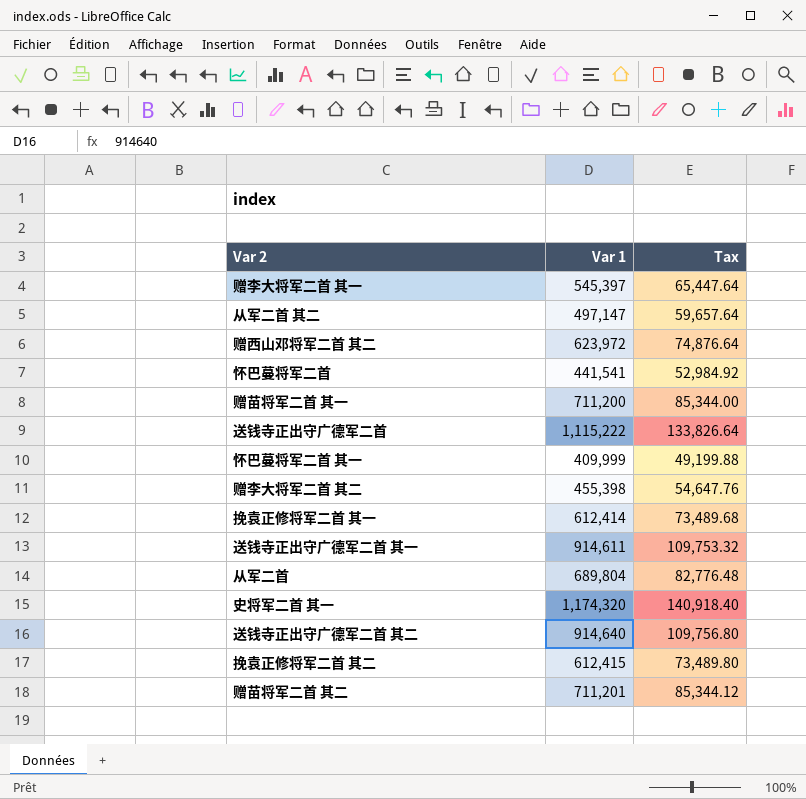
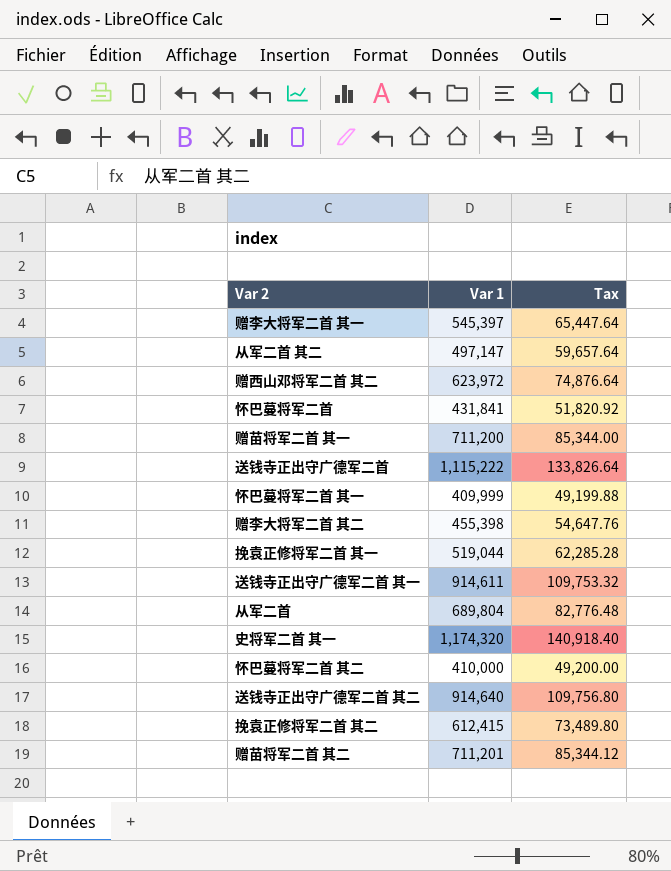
怀巴蔓将军二首 | Var 1: 441,541 -> 431,841
怀巴蔓将军二首 | Tax: 52,984.92 -> 51,820.92
挽袁正修将军二首 其一 | Var 1: 612,414 -> 519,044
挽袁正修将军二首 其一 | Tax: 73,489.68 -> 62,285.28
row 怀巴蔓将军二首 其二: none -> 410,000 | 49,200.00

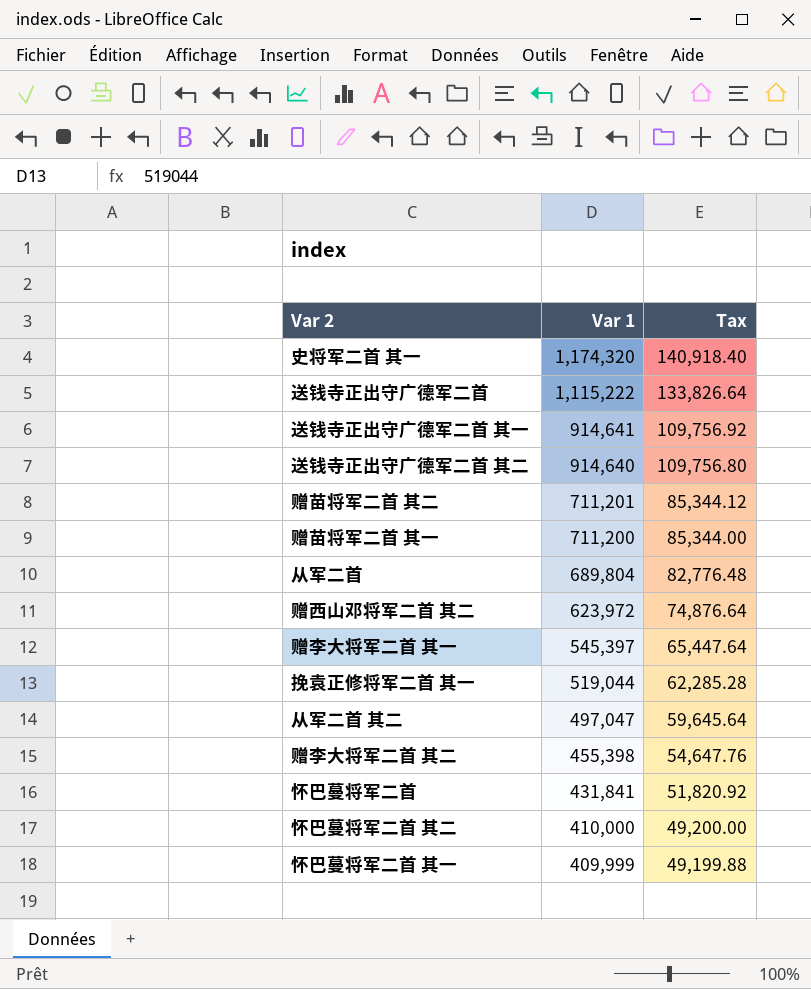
row order: none -> Var 1 descending
row 挽袁正修将军二首 其二: 612,415 | 73,489.80 -> none
送钱寺正出守广德军二首 其一 | Var 1: 914,611 -> 914,641
送钱寺正出守广德军二首 其一 | Tax: 109,753.32 -> 109,756.92
从军二首 其二 | Var 1: 497,147 -> 497,047
从军二首 其二 | Tax: 59,657.64 -> 59,645.64

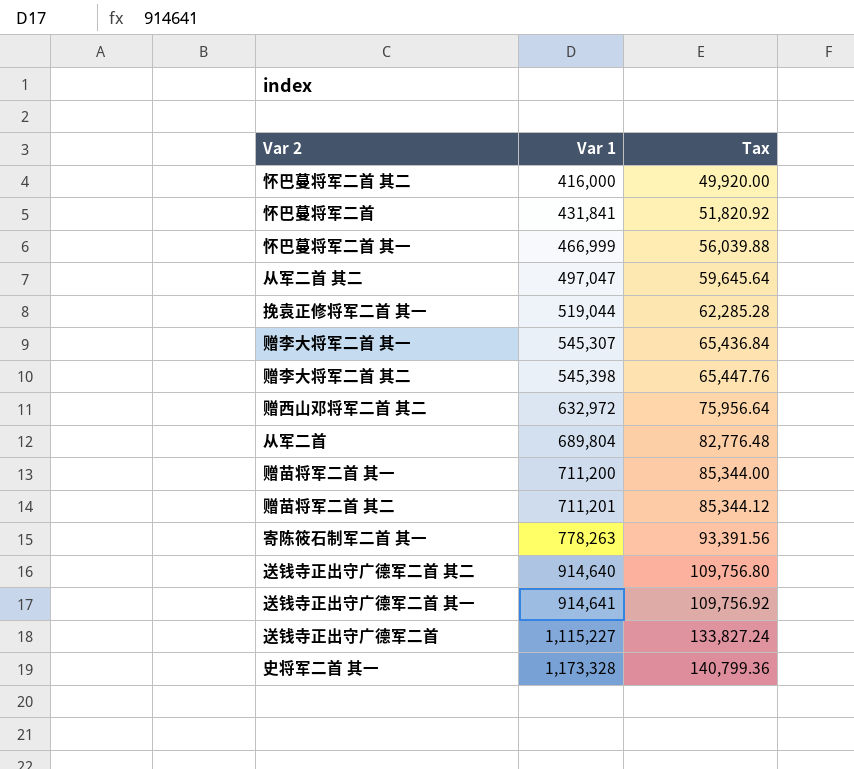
row order: Var 1 descending -> Var 1 ascending
怀巴蔓将军二首 其二 | Var 1: 410,000 -> 416,000
怀巴蔓将军二首 其二 | Tax: 49,200.00 -> 49,920.00
怀巴蔓将军二首 其一 | Var 1: 409,999 -> 466,999
怀巴蔓将军二首 其一 | Tax: 49,199.88 -> 56,039.88
赠李大将军二首 其一 | Var 1: 545,397 -> 545,307
赠李大将军二首 其一 | Tax: 65,447.64 -> 65,436.84
赠李大将军二首 其二 | Var 1: 455,398 -> 545,398
赠李大将军二首 其二 | Tax: 54,647.76 -> 65,447.76
赠西山邓将军二首 其二 | Var 1: 623,972 -> 632,972
赠西山邓将军二首 其二 | Tax: 74,876.64 -> 75,956.64
row 寄陈筱石制军二首 其一: none -> 778,263 | 93,391.56
送钱寺正出守广德军二首 | Var 1: 1,115,222 -> 1,115,227
送钱寺正出守广德军二首 | Tax: 133,826.64 -> 133,827.24
史将军二首 其一 | Var 1: 1,174,320 -> 1,173,328
史将军二首 其一 | Tax: 140,918.40 -> 140,799.36

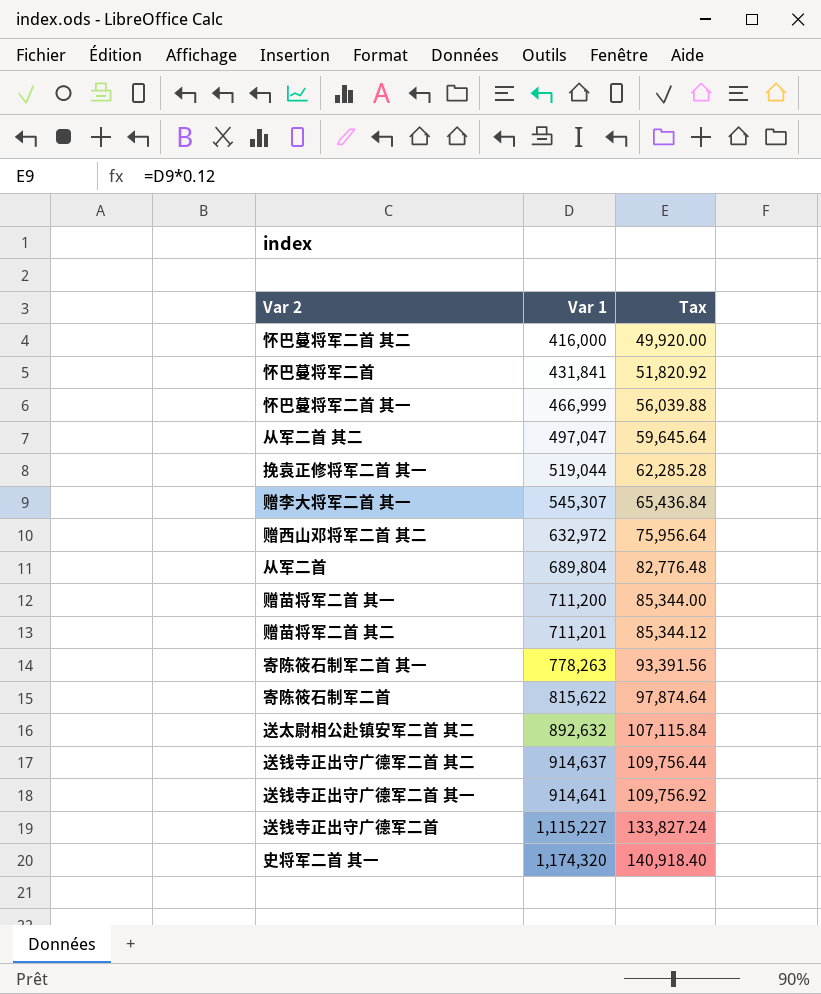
row 赠李大将军二首 其二: 545,398 | 65,447.76 -> none
row 寄陈筱石制军二首: none -> 815,622 | 97,874.64
row 送太尉相公赴镇安军二首 其二: none -> 892,632 | 107,115.84
送钱寺正出守广德军二首 其二 | Var 1: 914,640 -> 914,637
送钱寺正出守广德军二首 其二 | Tax: 109,756.80 -> 109,756.44
史将军二首 其一 | Var 1: 1,173,328 -> 1,174,320
史将军二首 其一 | Tax: 140,799.36 -> 140,918.40

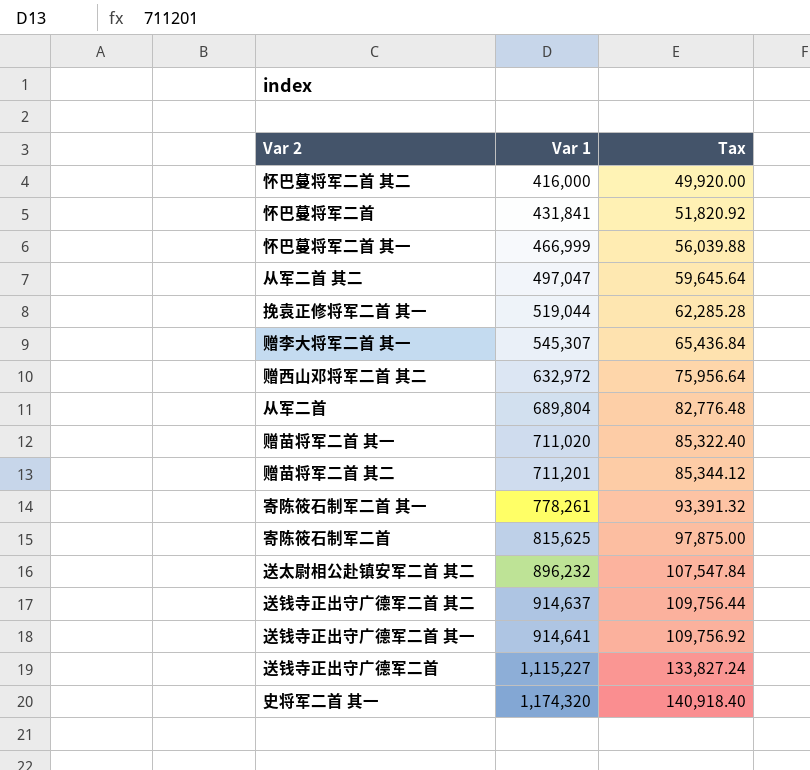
赠苗将军二首 其一 | Var 1: 711,200 -> 711,020
赠苗将军二首 其一 | Tax: 85,344.00 -> 85,322.40
寄陈筱石制军二首 其一 | Var 1: 778,263 -> 778,261
寄陈筱石制军二首 其一 | Tax: 93,391.56 -> 93,391.32
寄陈筱石制军二首 | Var 1: 815,622 -> 815,625
寄陈筱石制军二首 | Tax: 97,874.64 -> 97,875.00
送太尉相公赴镇安军二首 其二 | Var 1: 892,632 -> 896,232
送太尉相公赴镇安军二首 其二 | Tax: 107,115.84 -> 107,547.84

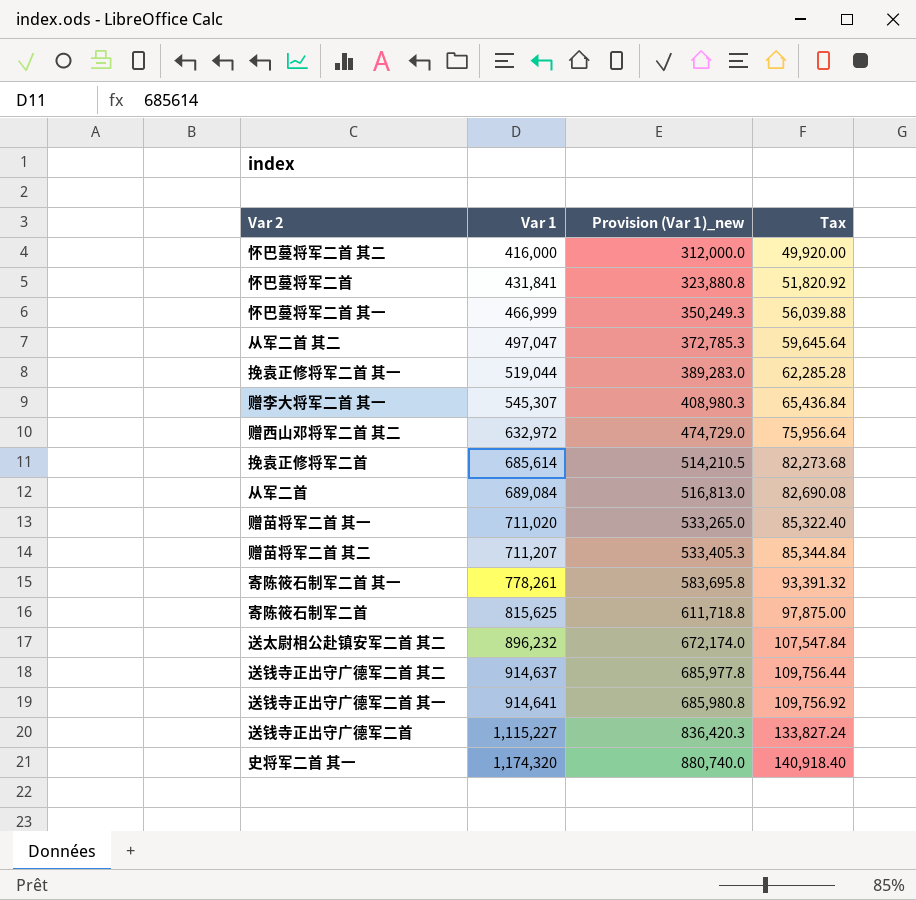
column Provision (Var 1)_new | formula: none -> [Var 1] * 0.75
row 挽袁正修将军二首: none -> 685,614 | 514,210.5 | 82,273.68
从军二首 | Var 1: 689,804 -> 689,084
从军二首 | Tax: 82,776.48 -> 82,690.08
赠苗将军二首 其二 | Var 1: 711,201 -> 711,207
赠苗将军二首 其二 | Tax: 85,344.12 -> 85,344.84

